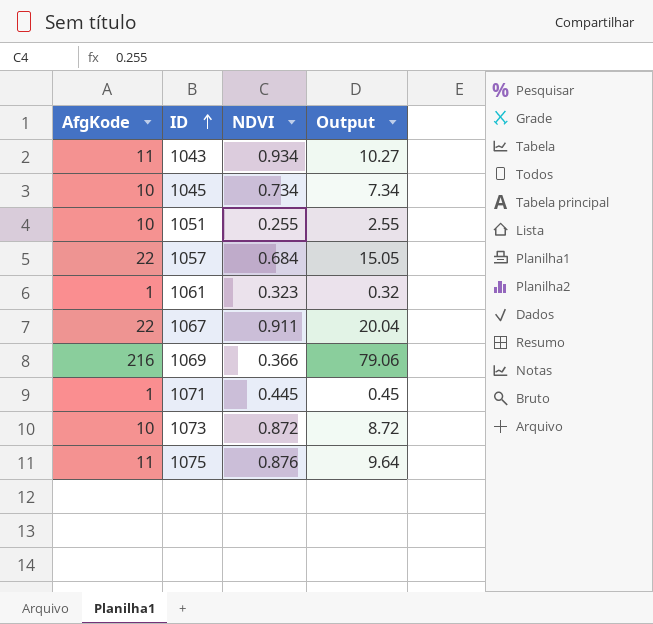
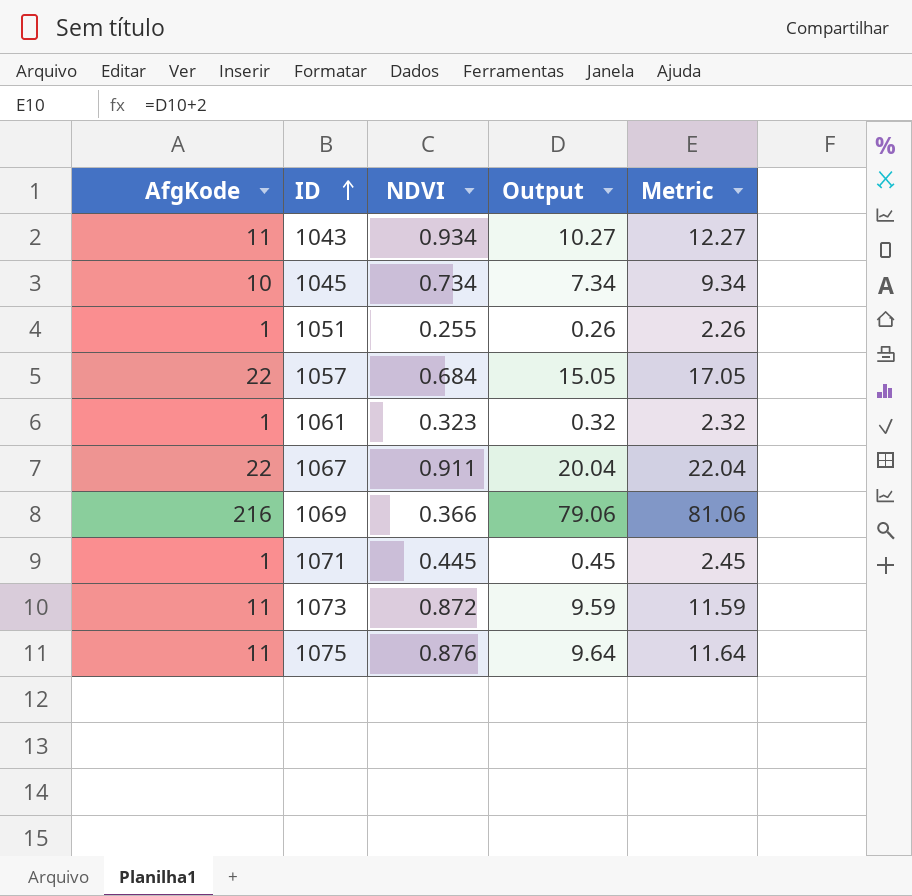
column Metric | formula: none -> [Output] + 2
1051 | AfgKode: 10 -> 1
1051 | Output: 2.55 -> 0.26
1073 | AfgKode: 10 -> 11
1073 | Output: 8.72 -> 9.59

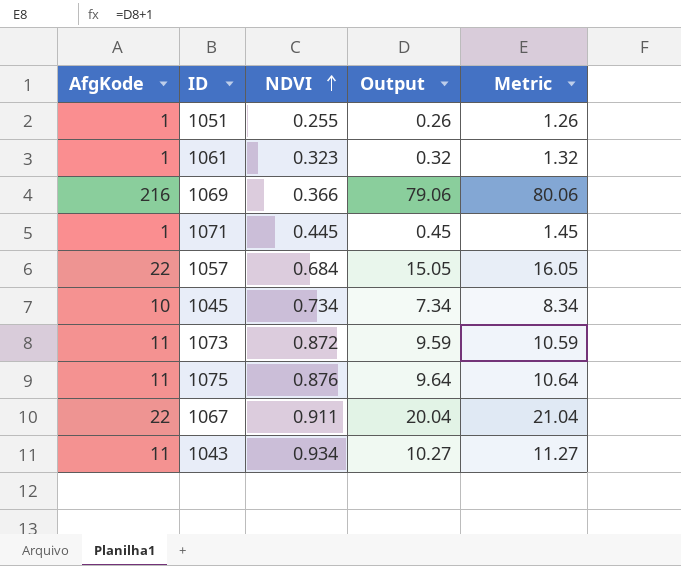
row order: ID ascending -> NDVI ascending
column Metric | formula: [Output] + 2 -> [Output] + 1

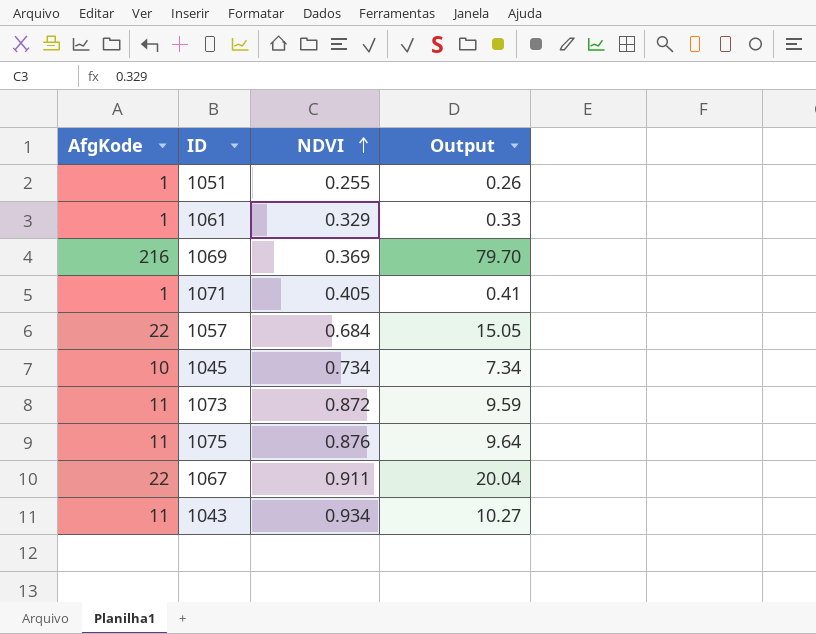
column Metric | formula: [Output] + 1 -> none
1061 | NDVI: 0.323 -> 0.329
1061 | Output: 0.32 -> 0.33
1069 | NDVI: 0.366 -> 0.369
1069 | Output: 79.06 -> 79.70
1071 | NDVI: 0.445 -> 0.405
1071 | Output: 0.45 -> 0.41

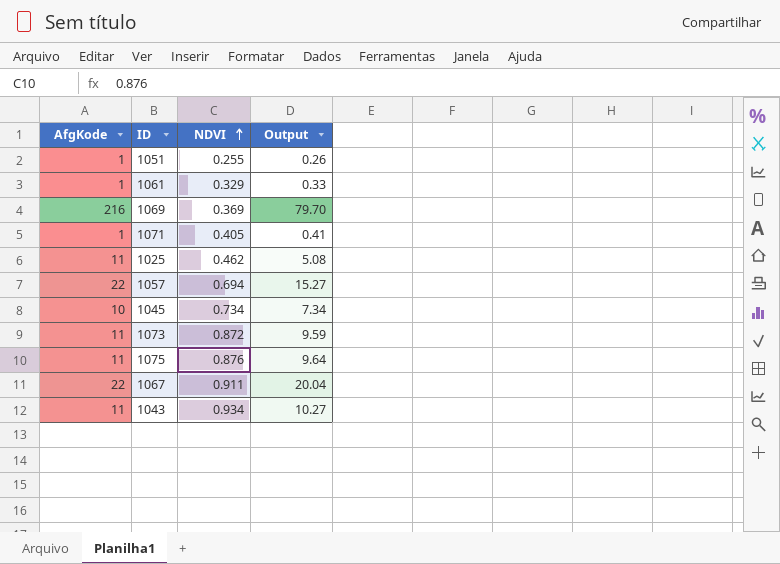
row 1025: none -> 11 | 0.462 | 5.08
1057 | NDVI: 0.684 -> 0.694
1057 | Output: 15.05 -> 15.27

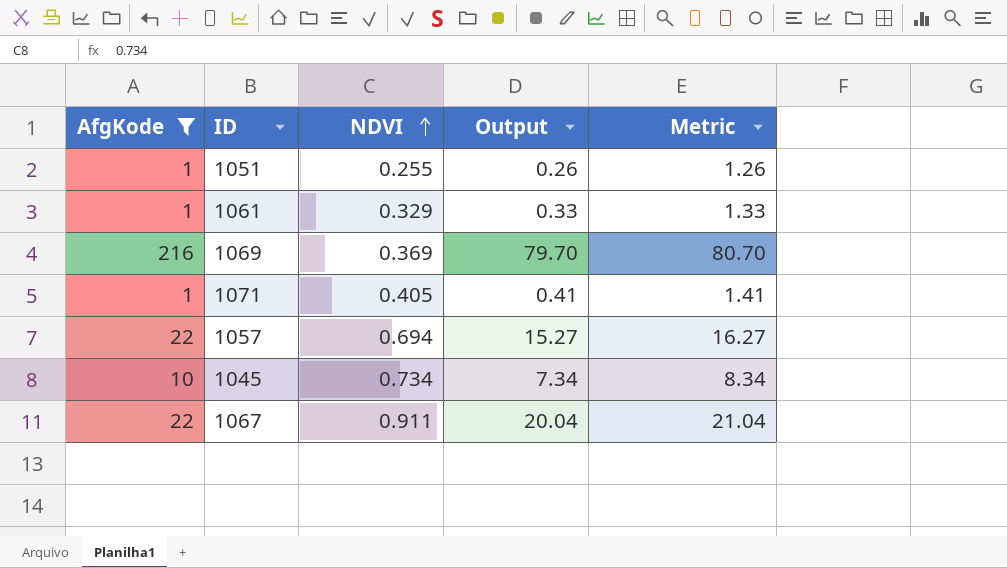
filter: none -> AfgKode != 11
column Metric | formula: none -> [Output] + 1

